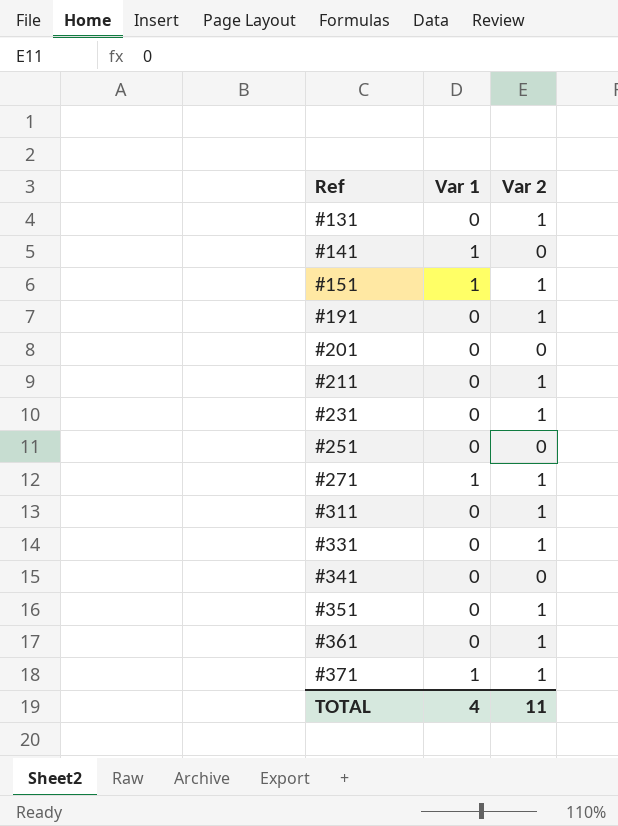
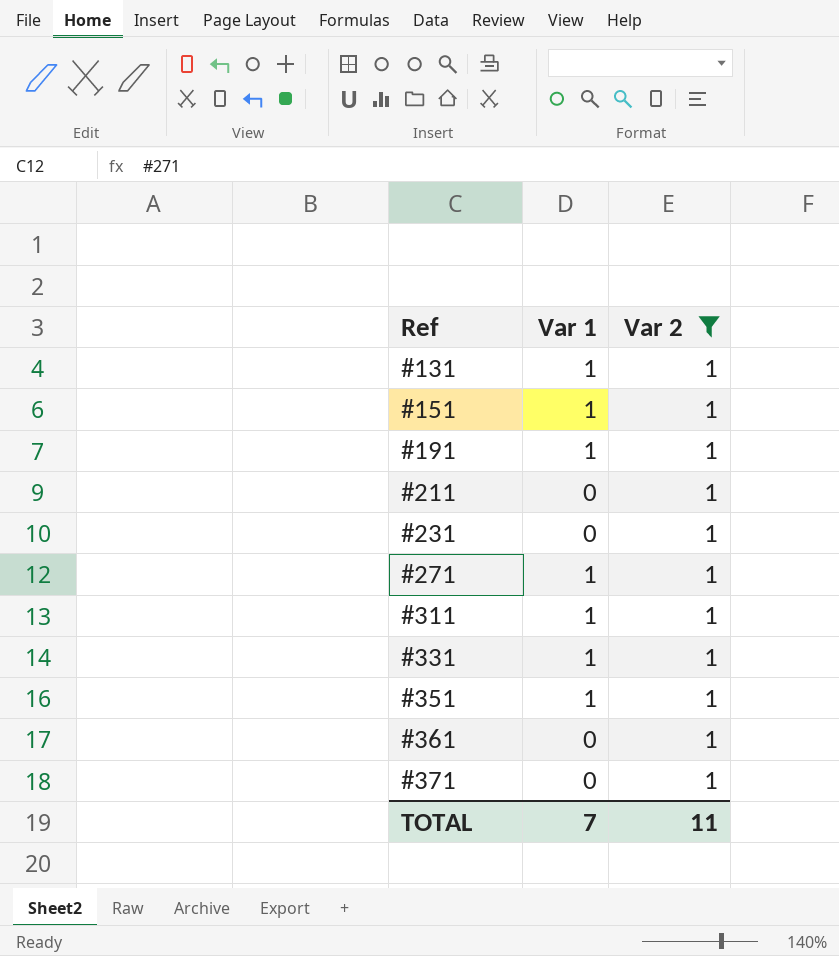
filter: none -> Var 2 = 1
#131 | Var 1: 0 -> 1
#191 | Var 1: 0 -> 1
#311 | Var 1: 0 -> 1
#331 | Var 1: 0 -> 1
#351 | Var 1: 0 -> 1
#371 | Var 1: 1 -> 0
TOTAL | Var 1: 4 -> 7

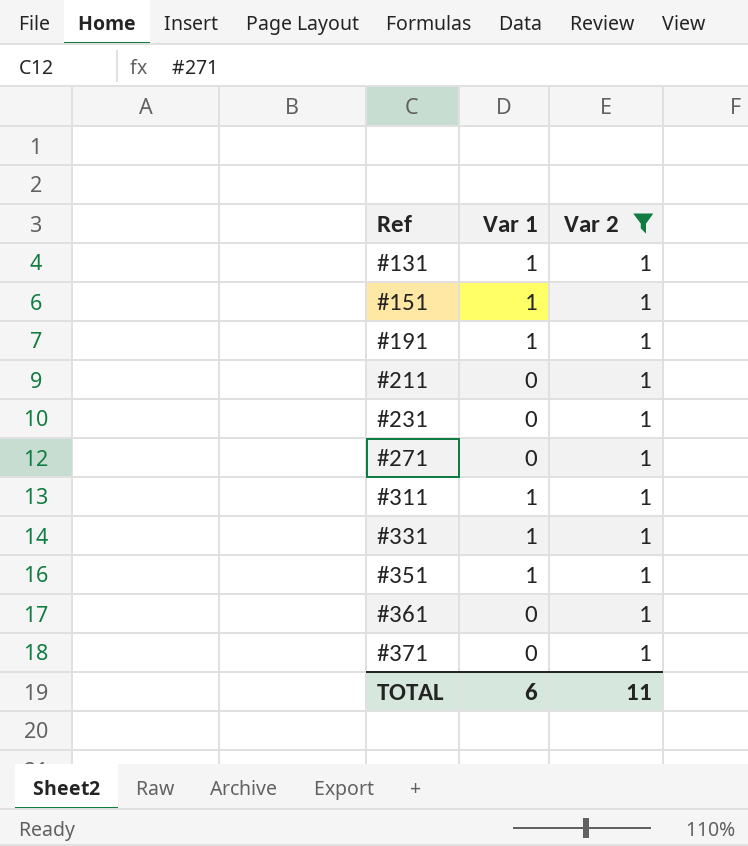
#271 | Var 1: 1 -> 0
TOTAL | Var 1: 7 -> 6

